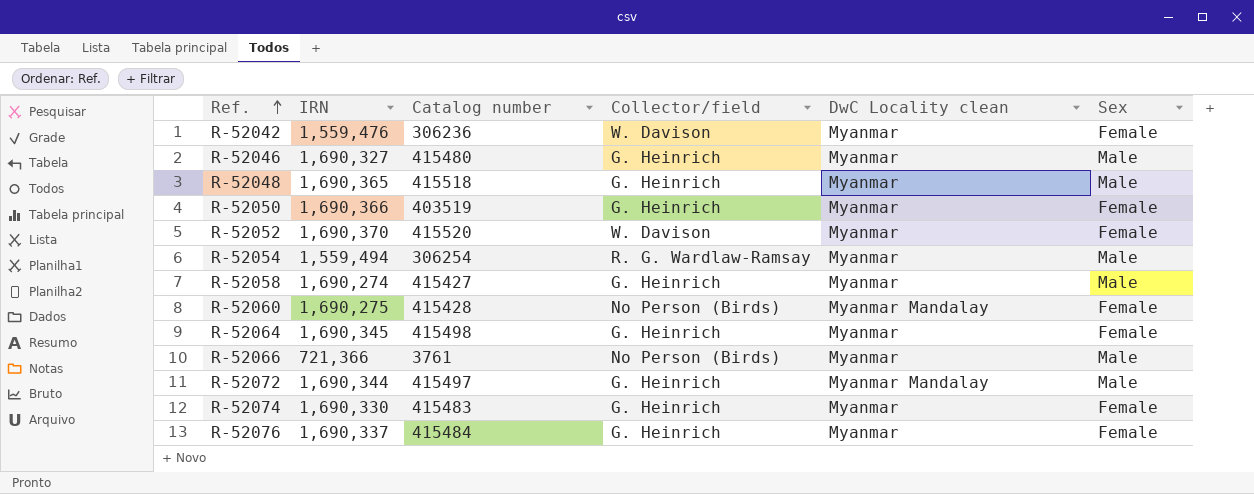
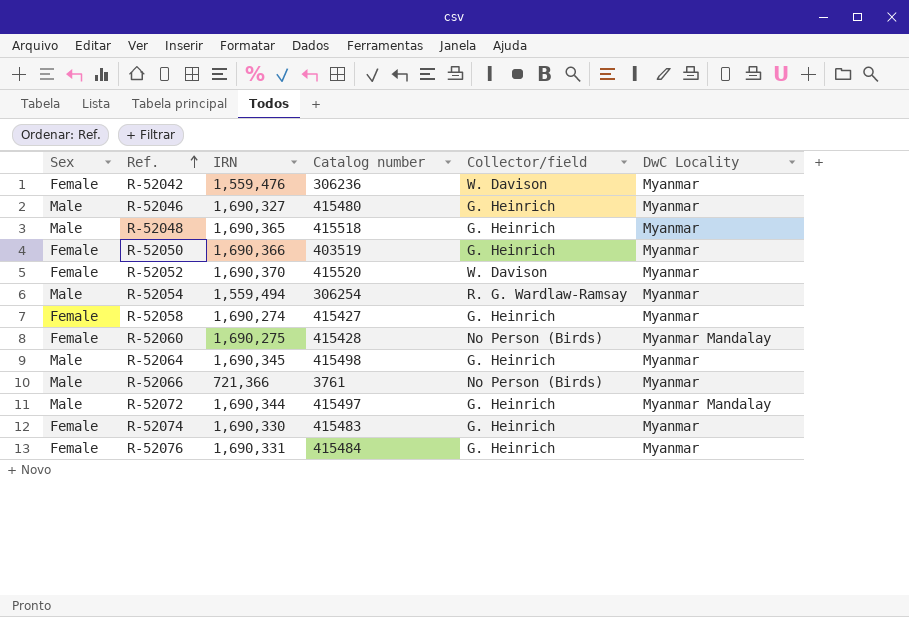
column Sex | position: 6 -> 1
column name: DwC Locality clean -> DwC Locality
R-52058 | Sex: Male -> Female
R-52064 | Sex: Female -> Male
R-52076 | IRN: 1,690,337 -> 1,690,331

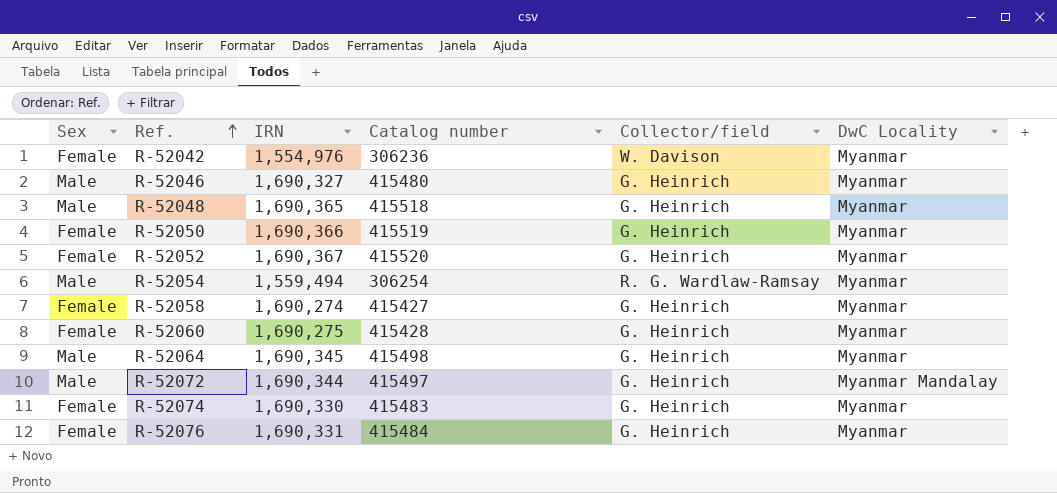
row R-52066: Male | 721,366 | 3761 | No Person (Birds) | Myanmar -> none
R-52042 | IRN: 1,559,476 -> 1,554,976
R-52050 | Catalog number: 403519 -> 415519
R-52052 | IRN: 1,690,370 -> 1,690,367
R-52052 | Collector/field: W. Davison -> G. Heinrich
R-52060 | Collector/field: No Person (Birds) -> G. Heinrich
R-52060 | DwC Locality: Myanmar Mandalay -> Myanmar

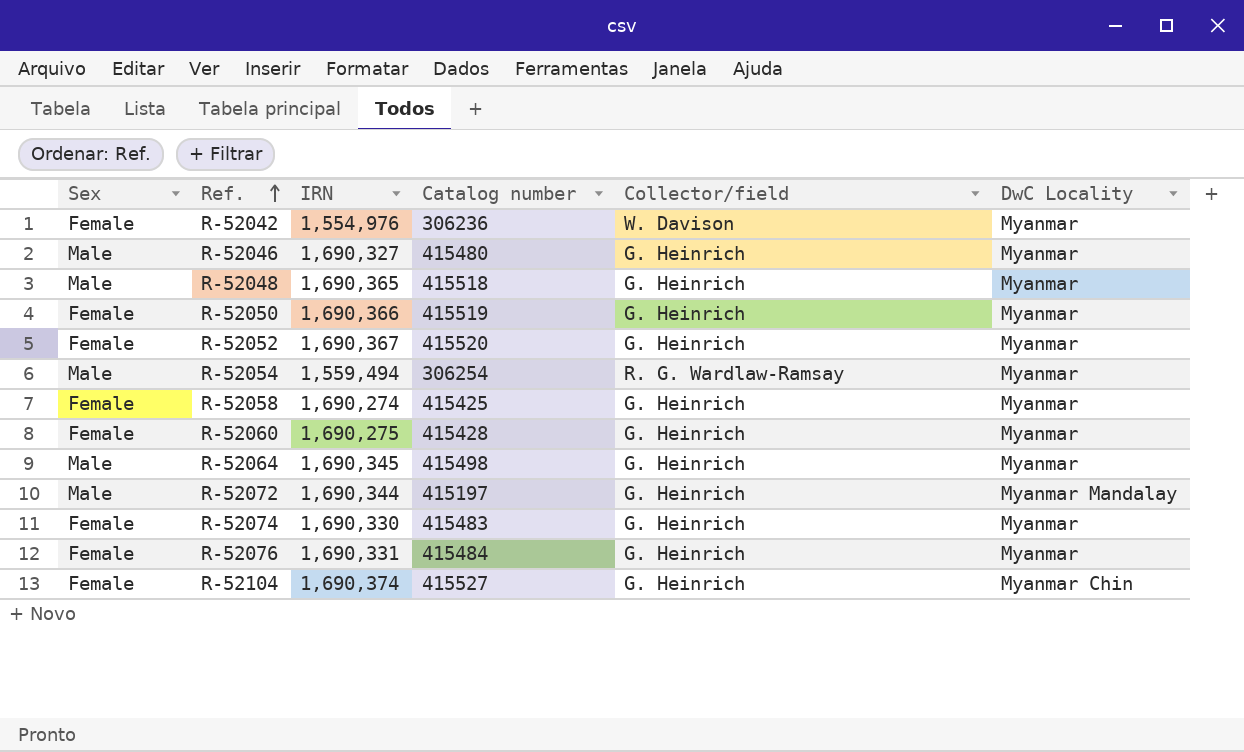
R-52058 | Catalog number: 415427 -> 415425
R-52072 | Catalog number: 415497 -> 415197
row R-52104: none -> Female | 1,690,374 | 415527 | G. Heinrich | Myanmar Chin

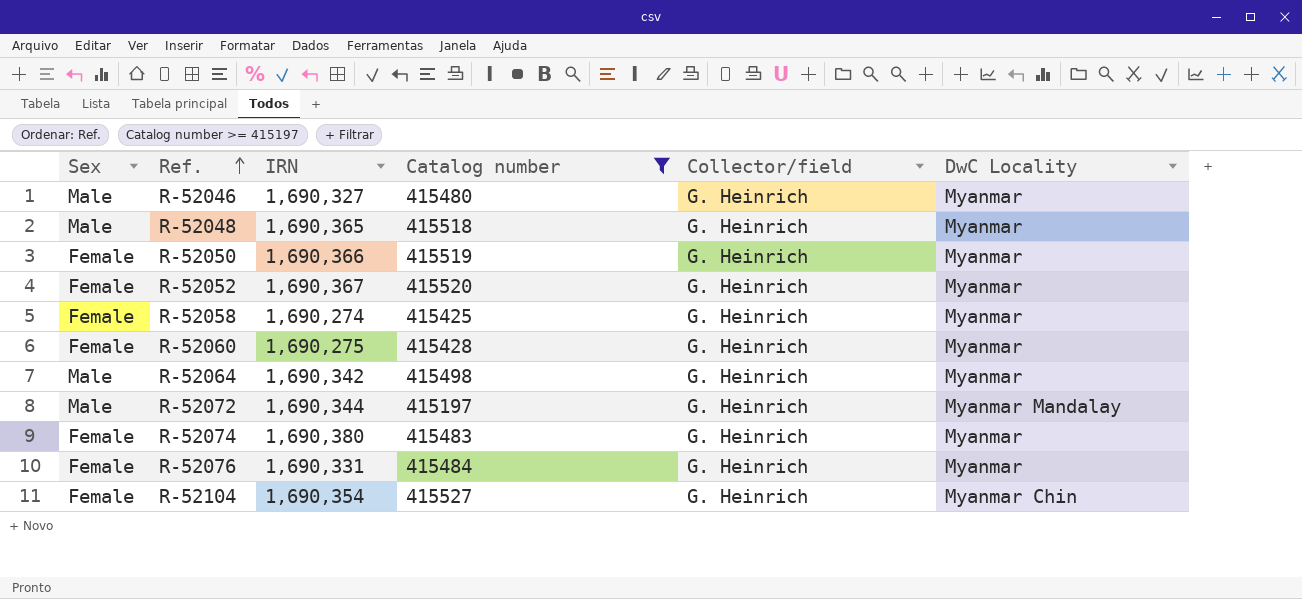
filter: none -> Catalog number >= 415197
R-52064 | IRN: 1,690,345 -> 1,690,342
R-52074 | IRN: 1,690,330 -> 1,690,380
R-52104 | IRN: 1,690,374 -> 1,690,354

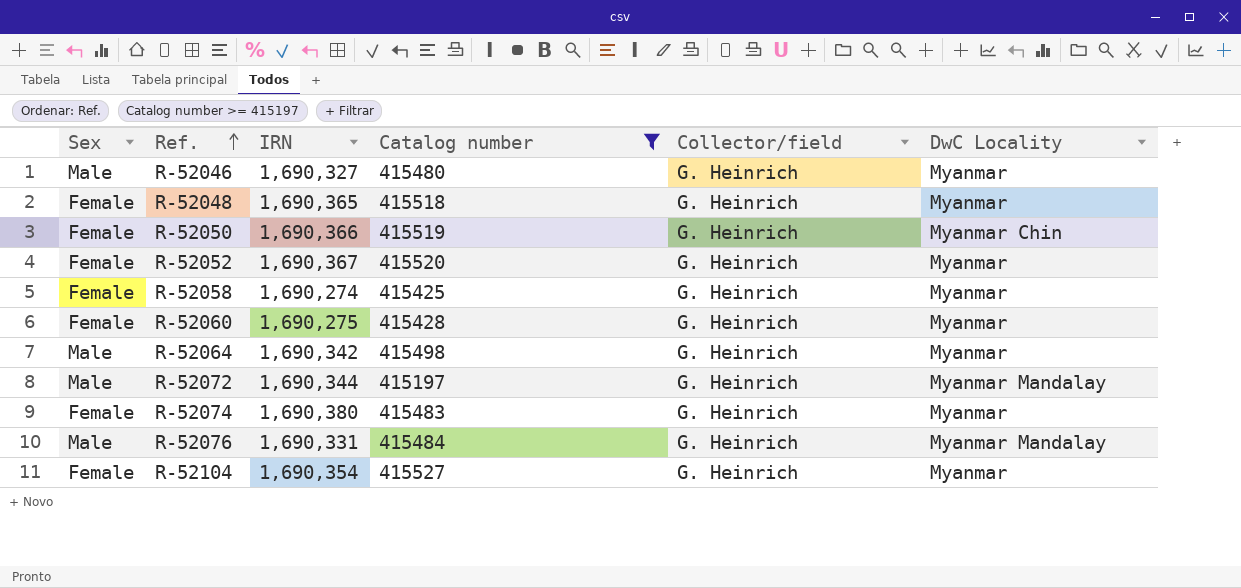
R-52048 | Sex: Male -> Female
R-52050 | DwC Locality: Myanmar -> Myanmar Chin
R-52076 | Sex: Female -> Male
R-52076 | DwC Locality: Myanmar -> Myanmar Mandalay
R-52104 | DwC Locality: Myanmar Chin -> Myanmar

